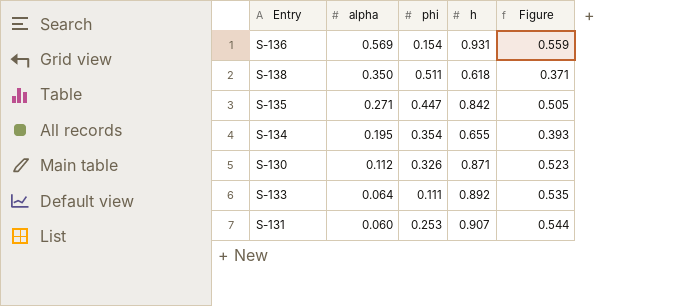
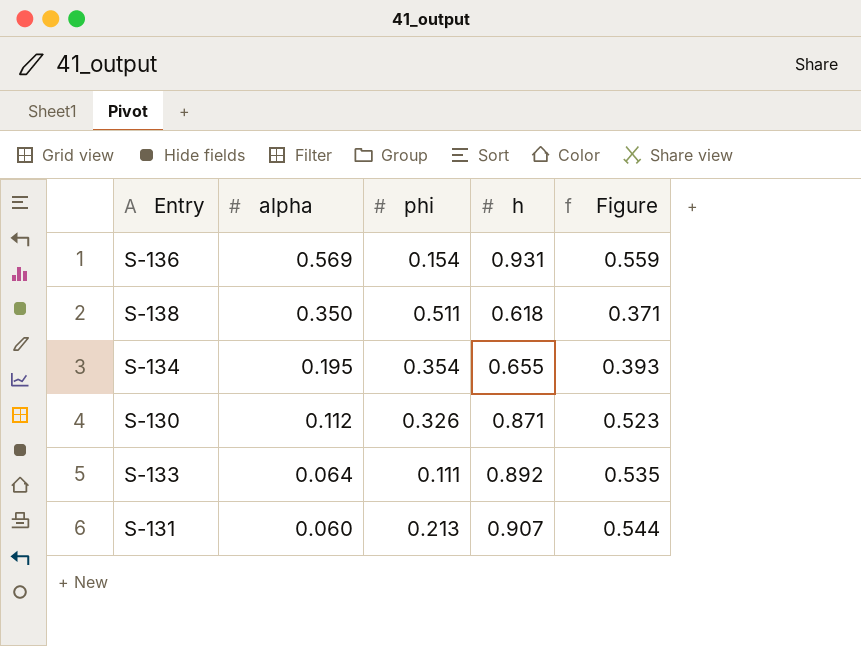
row S-135: 0.271 | 0.447 | 0.842 | 0.505 -> none
S-131 | phi: 0.253 -> 0.213

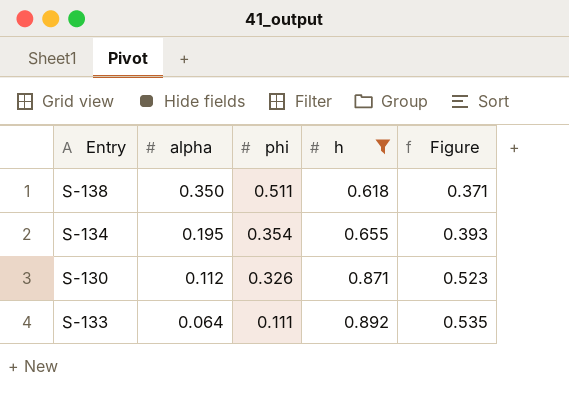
filter: none -> h <= 0.892

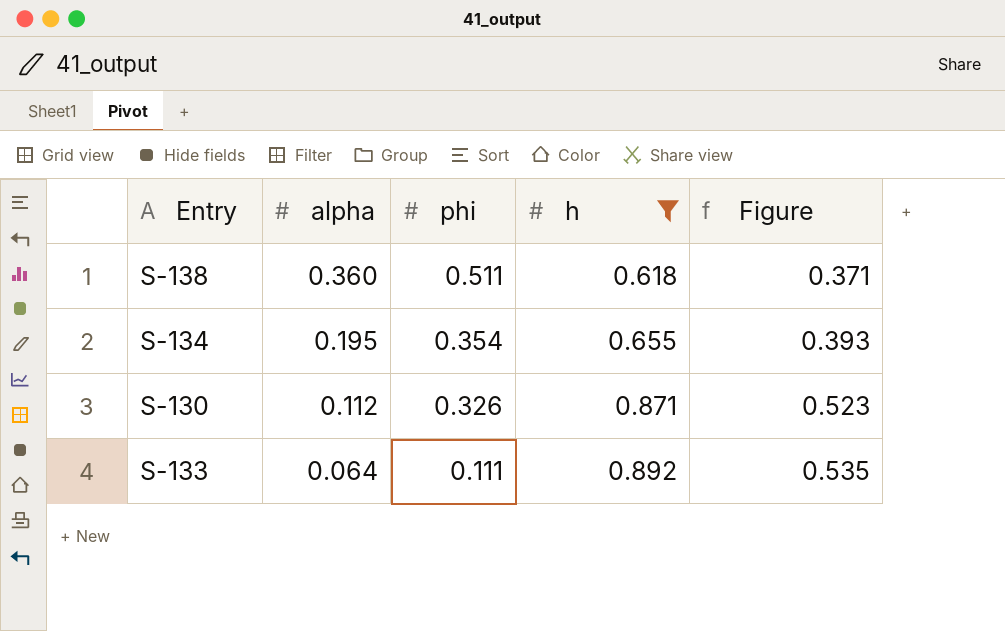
S-138 | alpha: 0.350 -> 0.360

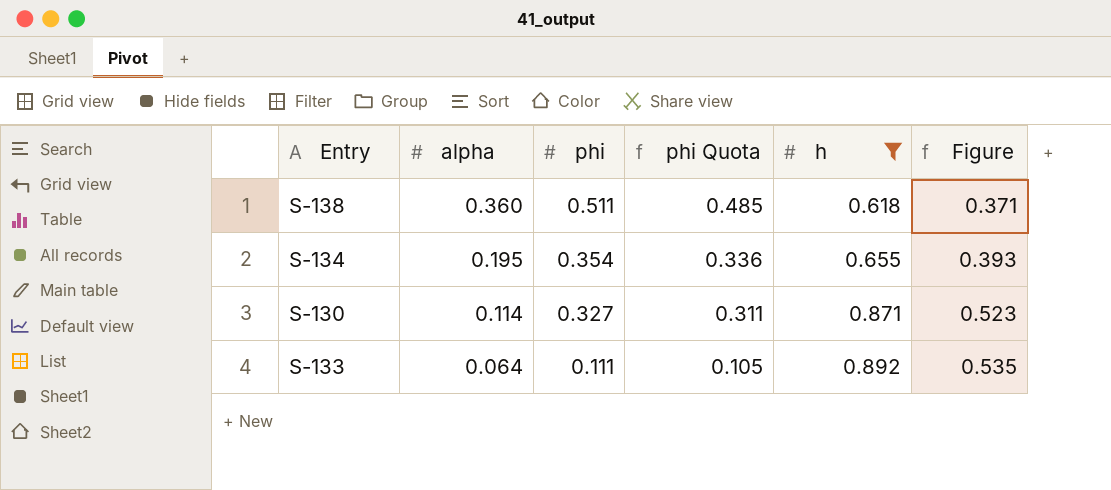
column phi Quota | formula: none -> [phi] * 0.95
S-130 | alpha: 0.112 -> 0.114
S-130 | phi: 0.326 -> 0.327

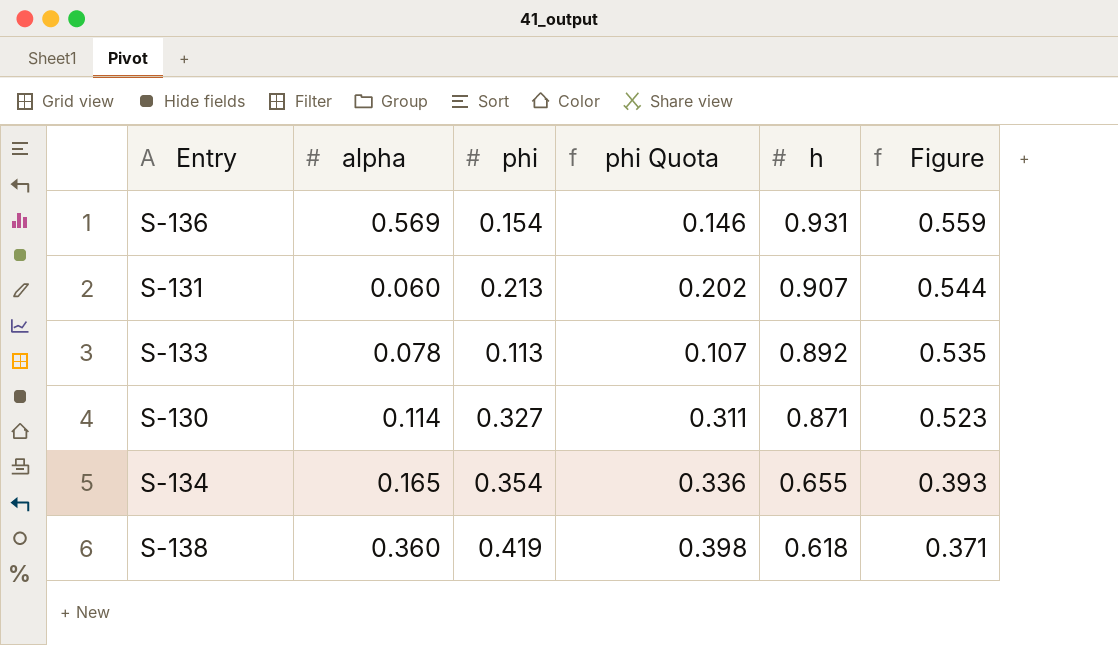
filter: h <= 0.892 -> none
row order: alpha descending -> h descending
S-133 | alpha: 0.064 -> 0.078
S-133 | phi: 0.111 -> 0.113
S-133 | phi Quota: 0.105 -> 0.107
S-134 | alpha: 0.195 -> 0.165
S-138 | phi: 0.511 -> 0.419
S-138 | phi Quota: 0.485 -> 0.398

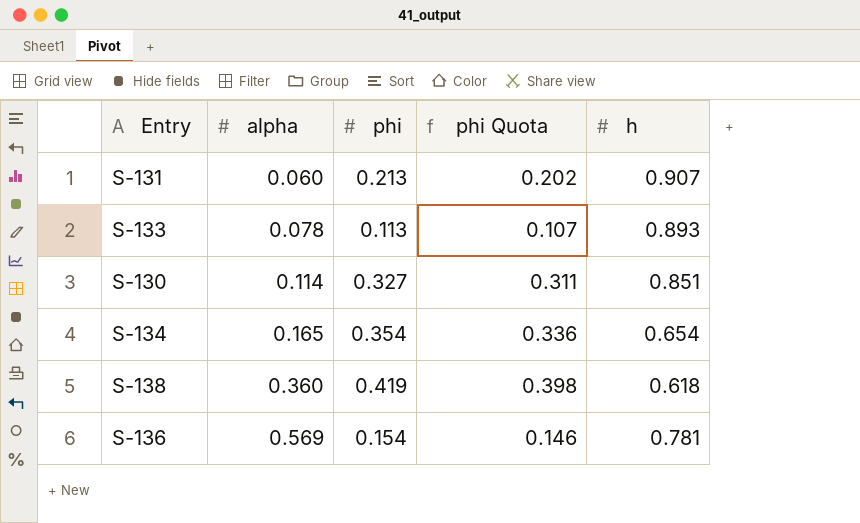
row order: h descending -> alpha ascending
column Figure | formula: [h] * 0.6 -> none
S-133 | h: 0.892 -> 0.893
S-130 | h: 0.871 -> 0.851
S-134 | h: 0.655 -> 0.654
S-136 | h: 0.931 -> 0.781

